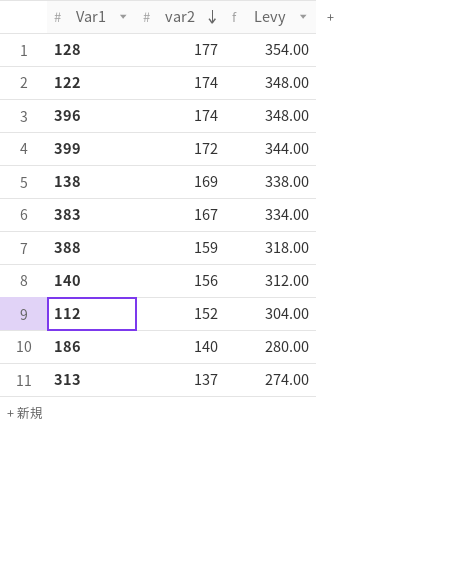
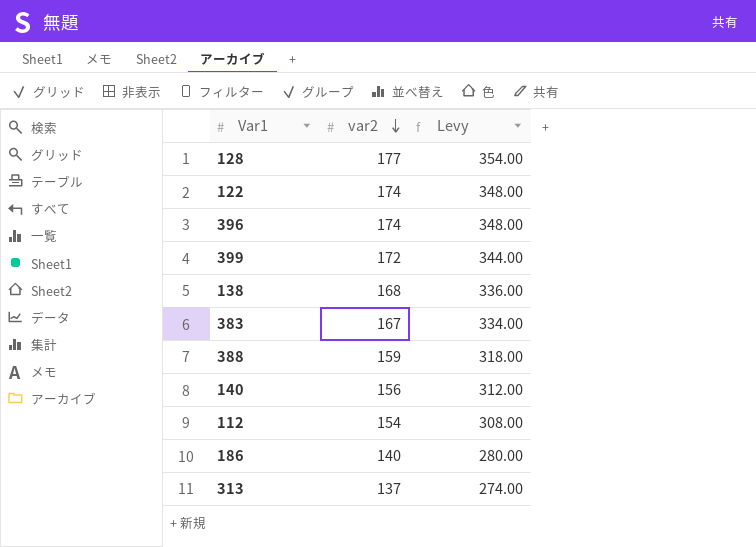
138 | var2: 169 -> 168
138 | Levy: 338.00 -> 336.00
112 | var2: 152 -> 154
112 | Levy: 304.00 -> 308.00

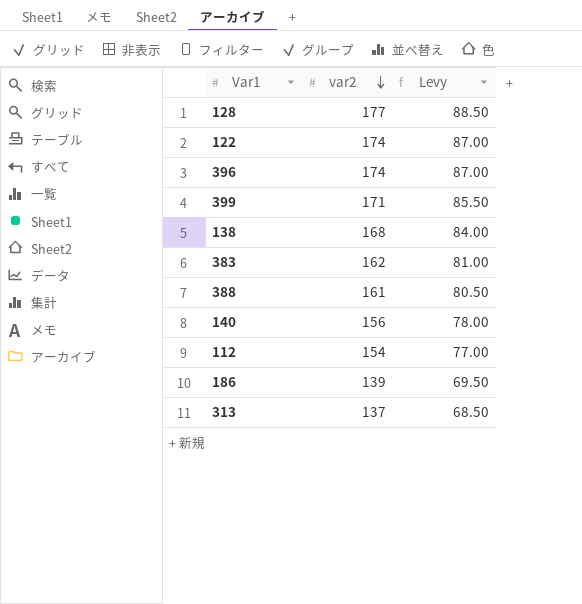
column Levy | formula: [var2] * 2 -> [var2] * 0.5
399 | var2: 172 -> 171
383 | var2: 167 -> 162
388 | var2: 159 -> 161
186 | var2: 140 -> 139

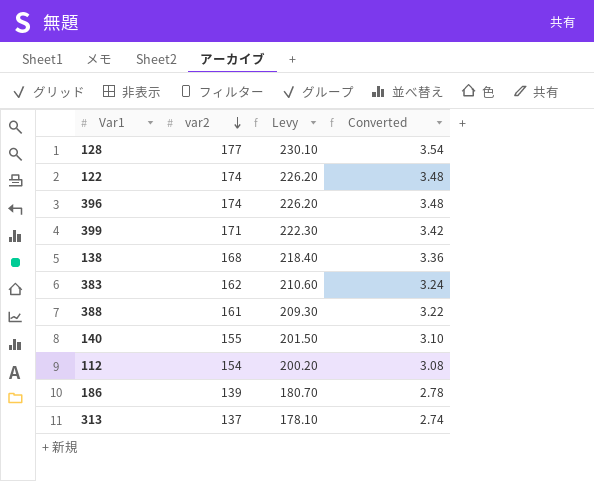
column Levy | formula: [var2] * 0.5 -> [var2] * 1.3
column Converted | formula: none -> [var2] * 0.02
140 | var2: 156 -> 155

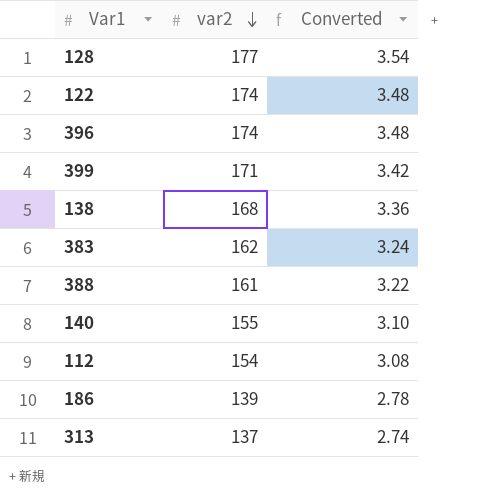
column Levy | formula: [var2] * 1.3 -> none

